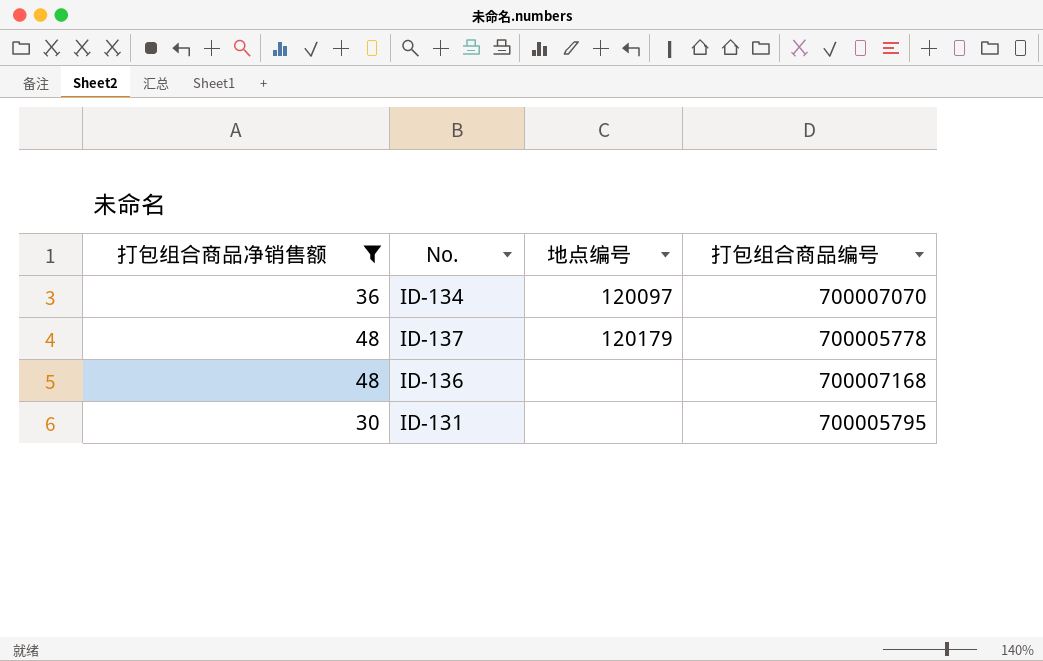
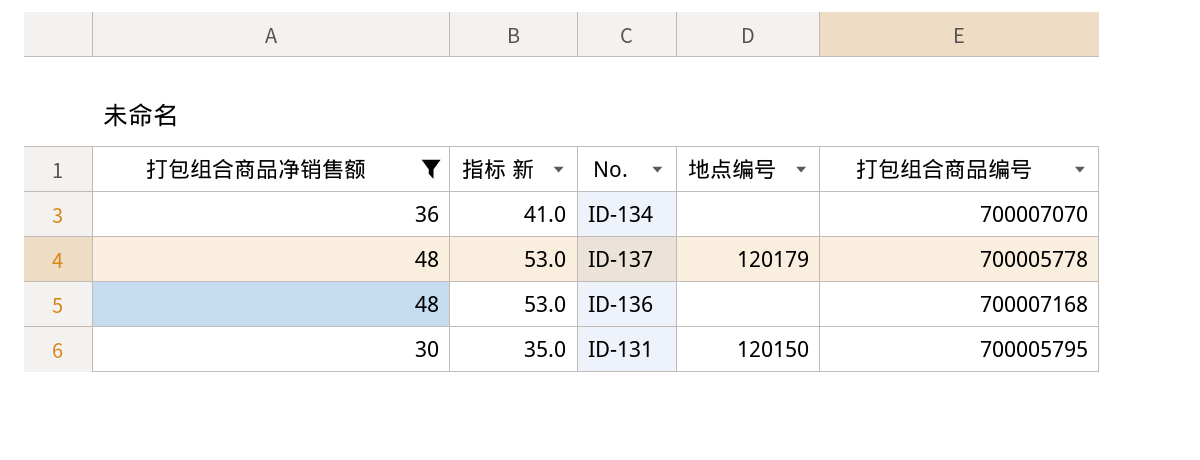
column 指标 新 | formula: none -> [打包组合商品净销售额] + 5
ID-134 | 地点编号: 120097 -> none
ID-131 | 地点编号: none -> 120150

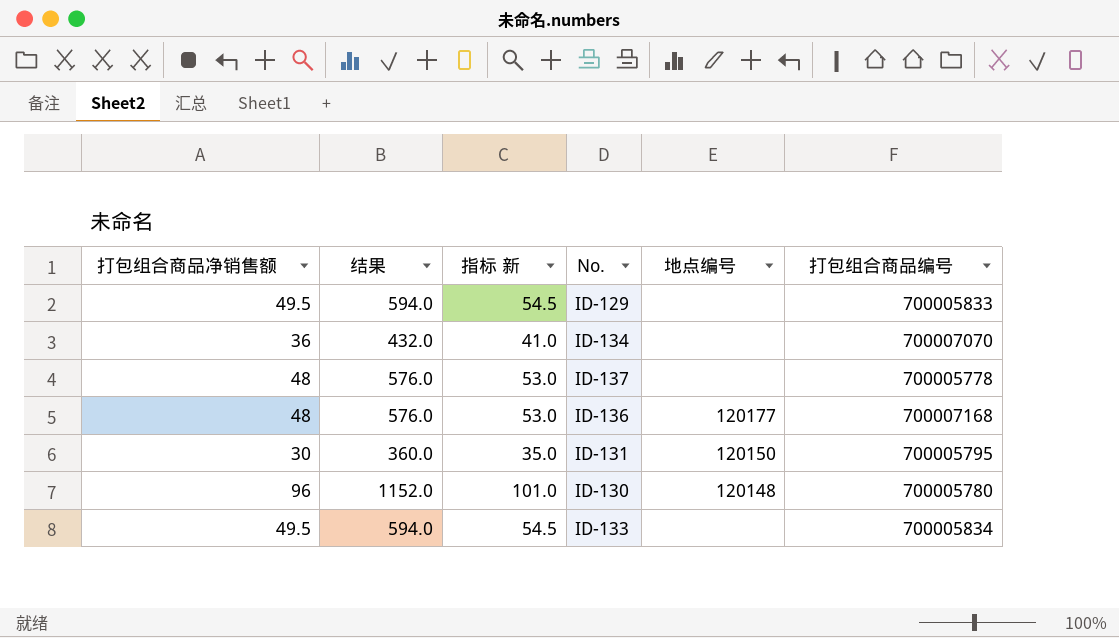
filter: 打包组合商品净销售额 <= 48 -> none
column 结果 | formula: none -> [打包组合商品净销售额] * 12
ID-137 | 地点编号: 120179 -> none
ID-136 | 地点编号: none -> 120177

